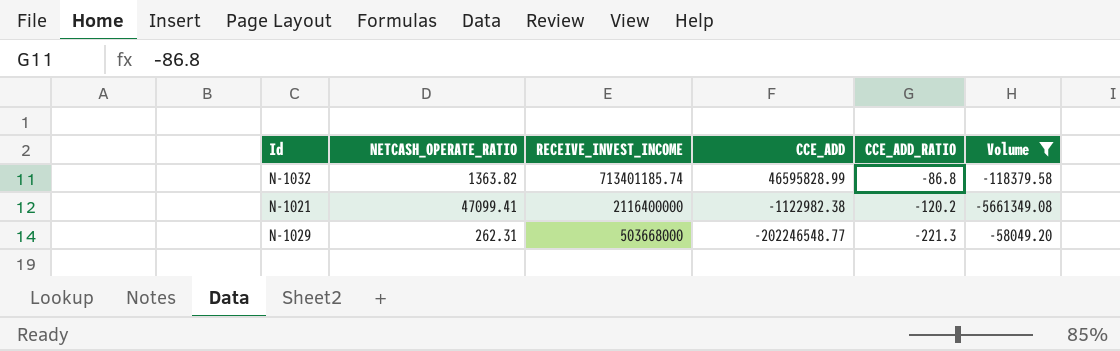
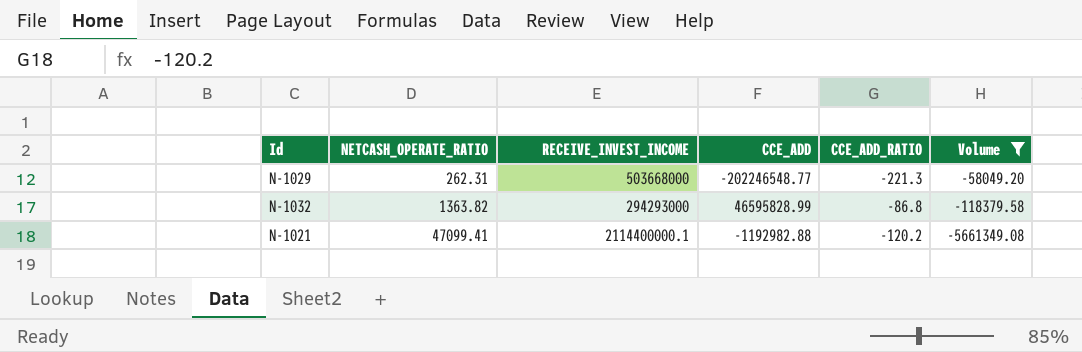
row order: CCE_ADD descending -> NETCASH_OPERATE_RATIO ascending
N-1032 | RECEIVE_INVEST_INCOME: 713401185.74 -> 294293000
N-1021 | RECEIVE_INVEST_INCOME: 2116400000 -> 2114400000.1
N-1021 | CCE_ADD: -1122982.38 -> -1192982.88

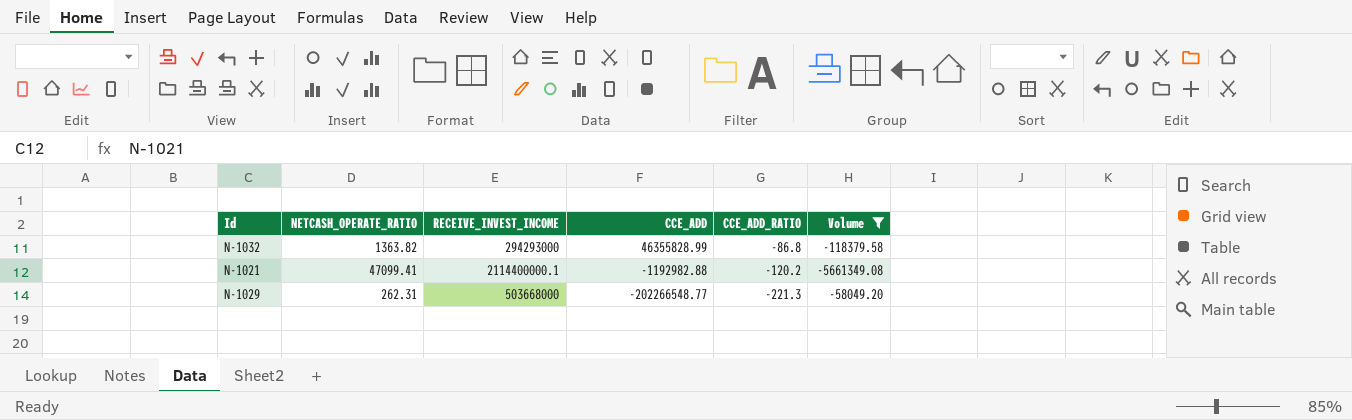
row order: NETCASH_OPERATE_RATIO ascending -> CCE_ADD descending
N-1032 | CCE_ADD: 46595828.99 -> 46355828.99
N-1029 | CCE_ADD: -202246548.77 -> -202266548.77

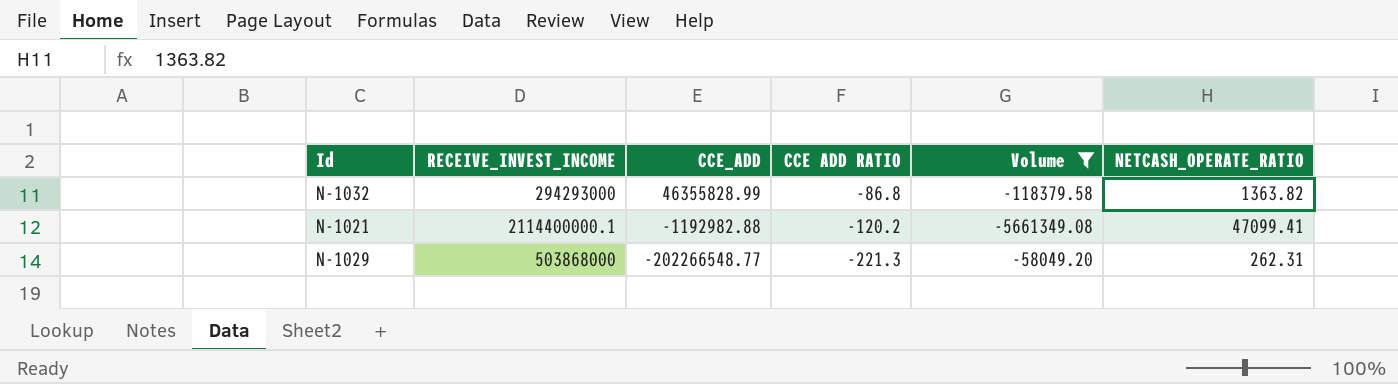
column name: CCE_ADD_RATIO -> CCE ADD RATIO
column NETCASH_OPERATE_RATIO | position: 2 -> 6
N-1029 | RECEIVE_INVEST_INCOME: 503668000 -> 503868000

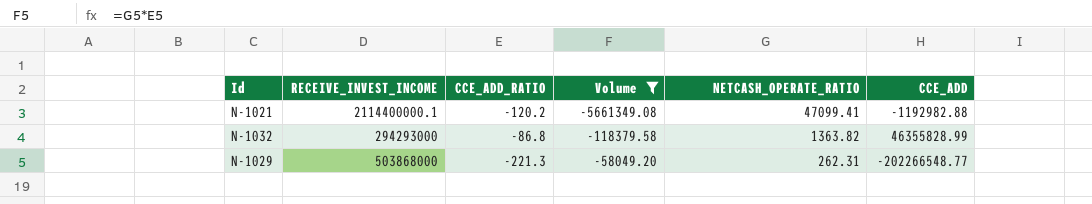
row order: CCE_ADD descending -> Volume ascending
column name: CCE ADD RATIO -> CCE_ADD_RATIO
column CCE_ADD | position: 3 -> 6

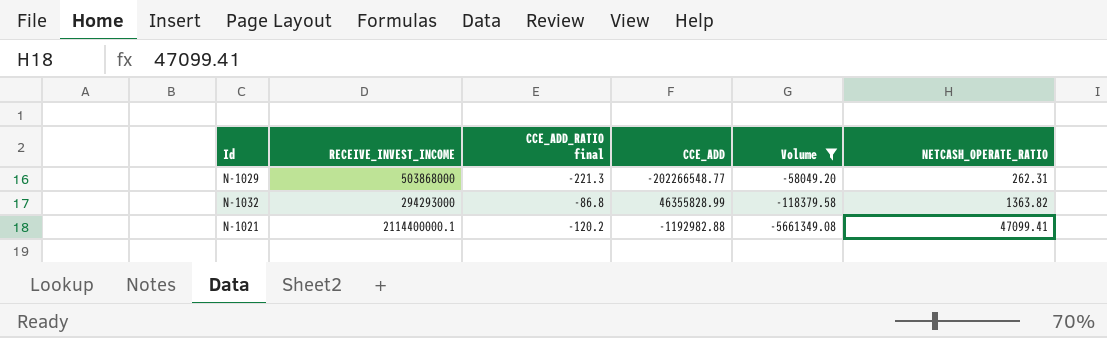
row order: Volume ascending -> Volume descending
column name: CCE_ADD_RATIO -> CCE_ADD_RATIO final
column CCE_ADD | position: 6 -> 4

